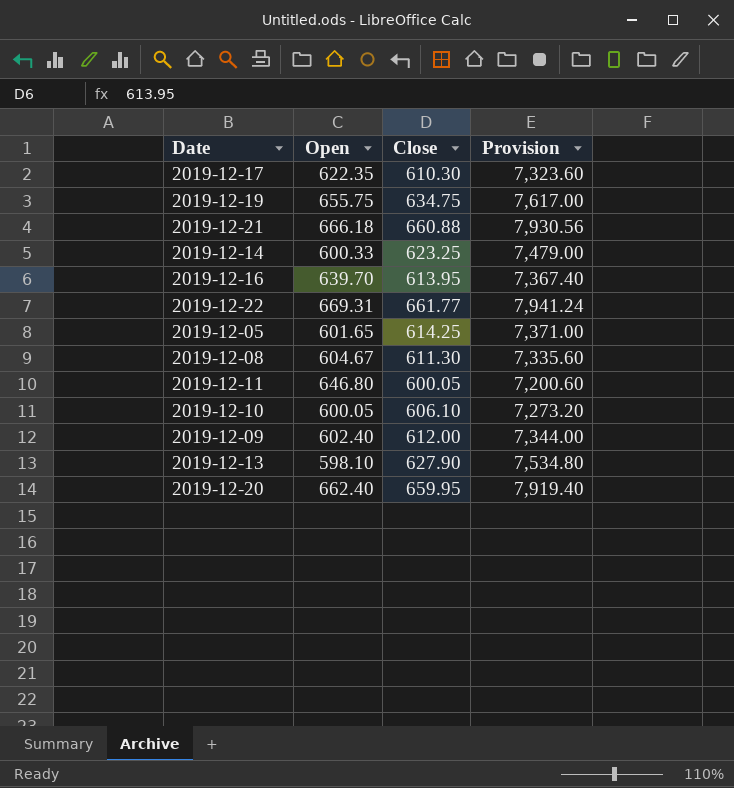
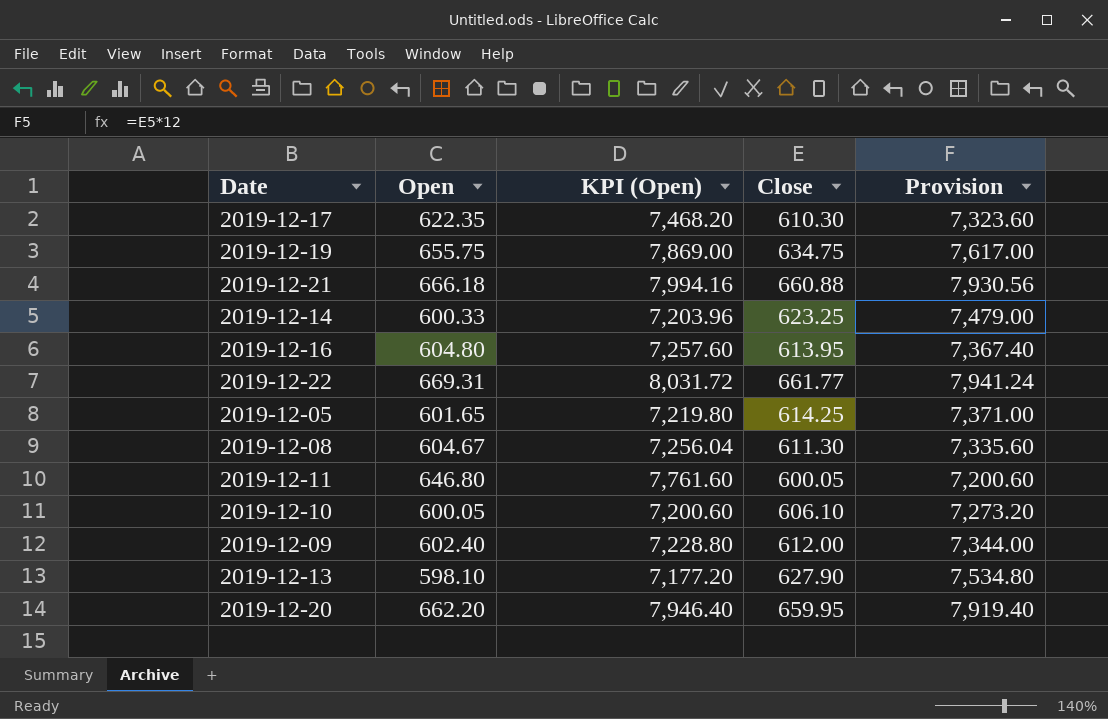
column KPI (Open) | formula: none -> [Open] * 12
2019-12-16 | Open: 639.70 -> 604.80
2019-12-20 | Open: 662.40 -> 662.20

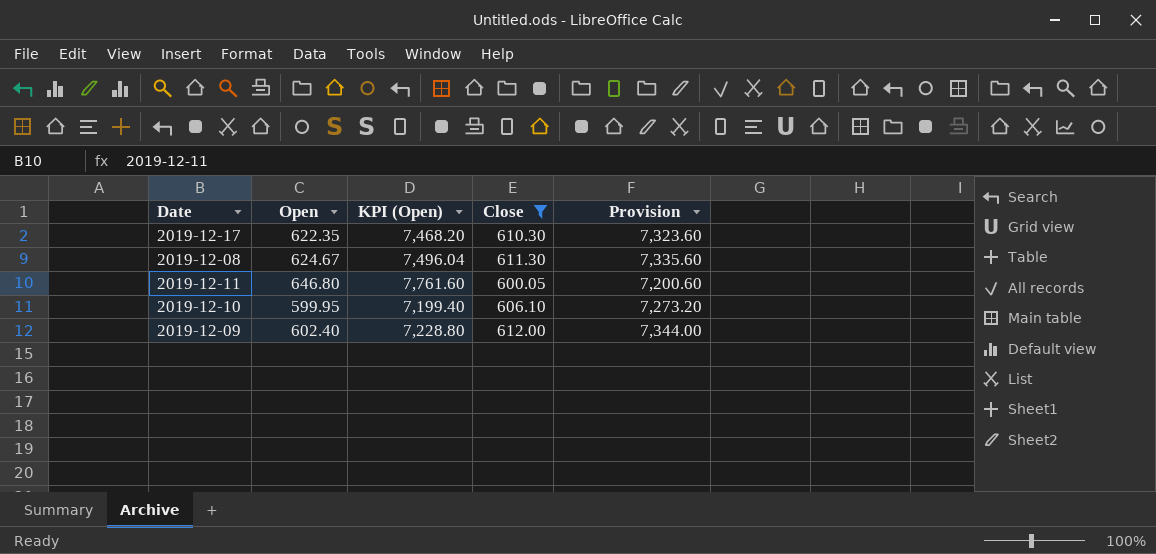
filter: none -> Close <= 612.00
2019-12-08 | Open: 604.67 -> 624.67
2019-12-08 | KPI (Open): 7,256.04 -> 7,496.04
2019-12-10 | Open: 600.05 -> 599.95
2019-12-10 | KPI (Open): 7,200.60 -> 7,199.40

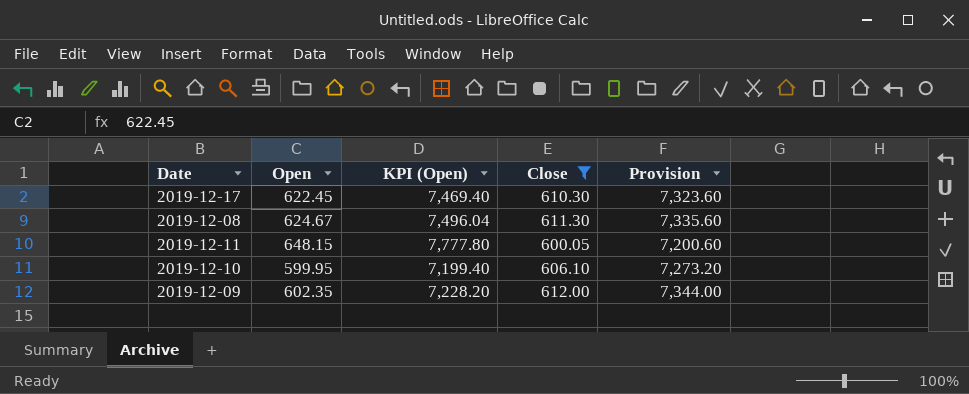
2019-12-17 | Open: 622.35 -> 622.45
2019-12-17 | KPI (Open): 7,468.20 -> 7,469.40
2019-12-11 | Open: 646.80 -> 648.15
2019-12-11 | KPI (Open): 7,761.60 -> 7,777.80
2019-12-09 | Open: 602.40 -> 602.35
2019-12-09 | KPI (Open): 7,228.80 -> 7,228.20

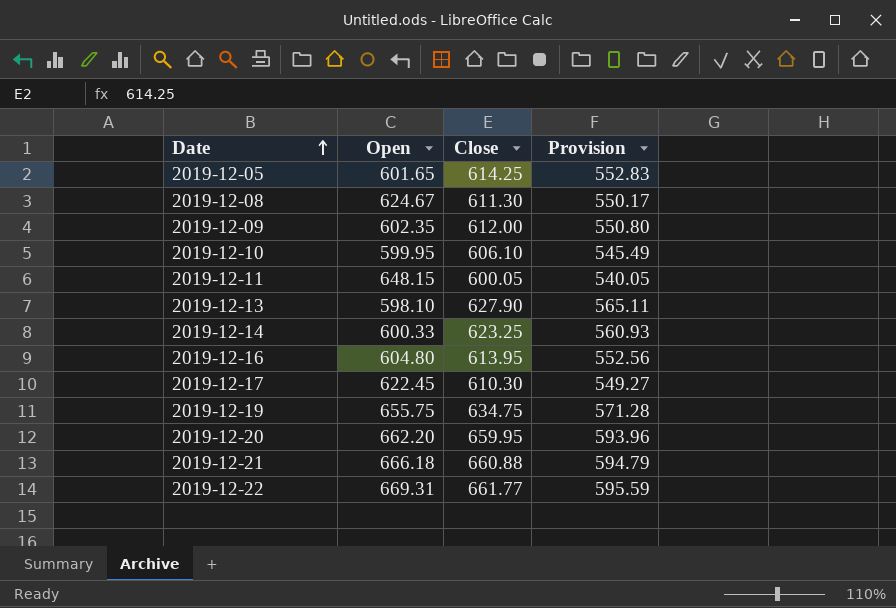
filter: Close <= 612.00 -> none
row order: none -> Date ascending
column KPI (Open) | formula: [Open] * 12 -> none
column Provision | formula: [Close] * 12 -> [Close] * 0.9

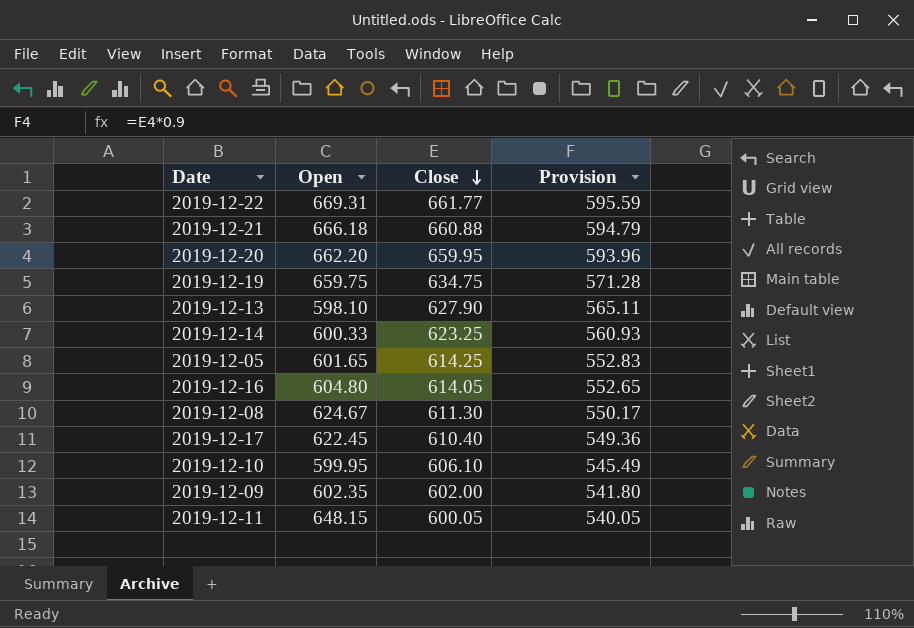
row order: Date ascending -> Close descending
2019-12-19 | Open: 655.75 -> 659.75
2019-12-16 | Close: 613.95 -> 614.05
2019-12-16 | Provision: 552.56 -> 552.65
2019-12-17 | Close: 610.30 -> 610.40
2019-12-17 | Provision: 549.27 -> 549.36
2019-12-09 | Close: 612.00 -> 602.00
2019-12-09 | Provision: 550.80 -> 541.80

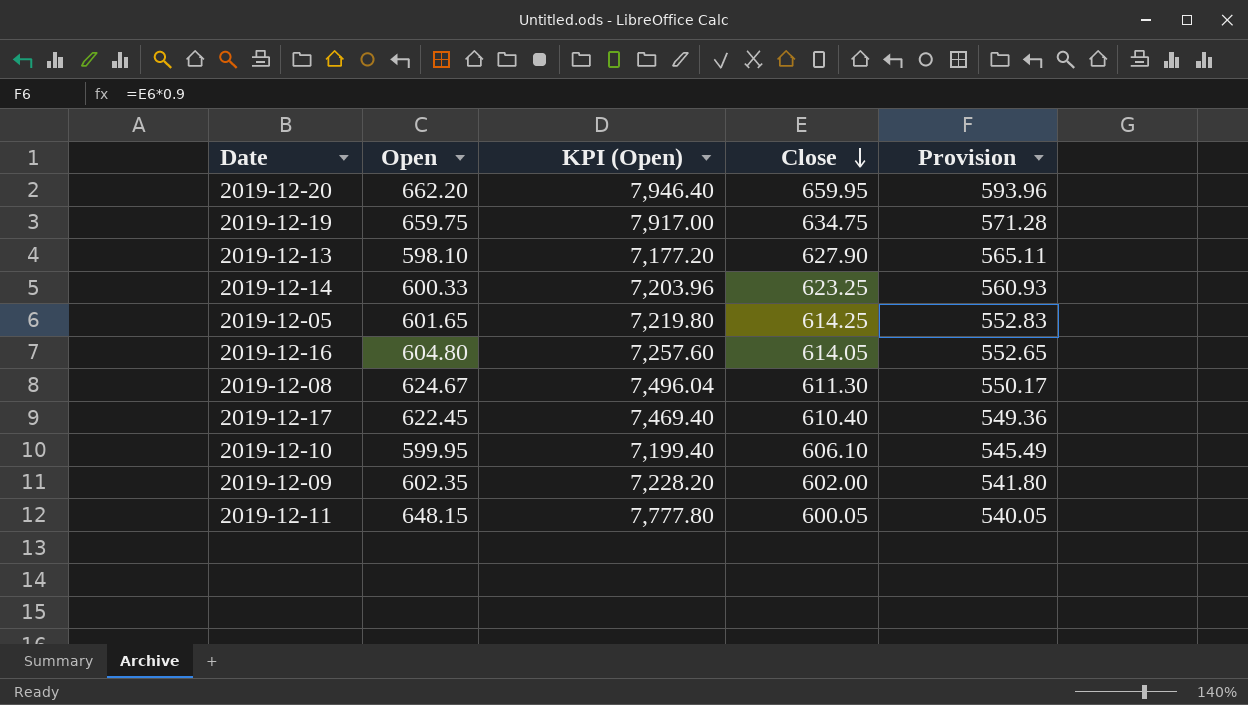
column KPI (Open) | formula: none -> [Open] * 12
row 2019-12-22: 669.31 | 661.77 | 595.59 -> none
row 2019-12-21: 666.18 | 660.88 | 594.79 -> none

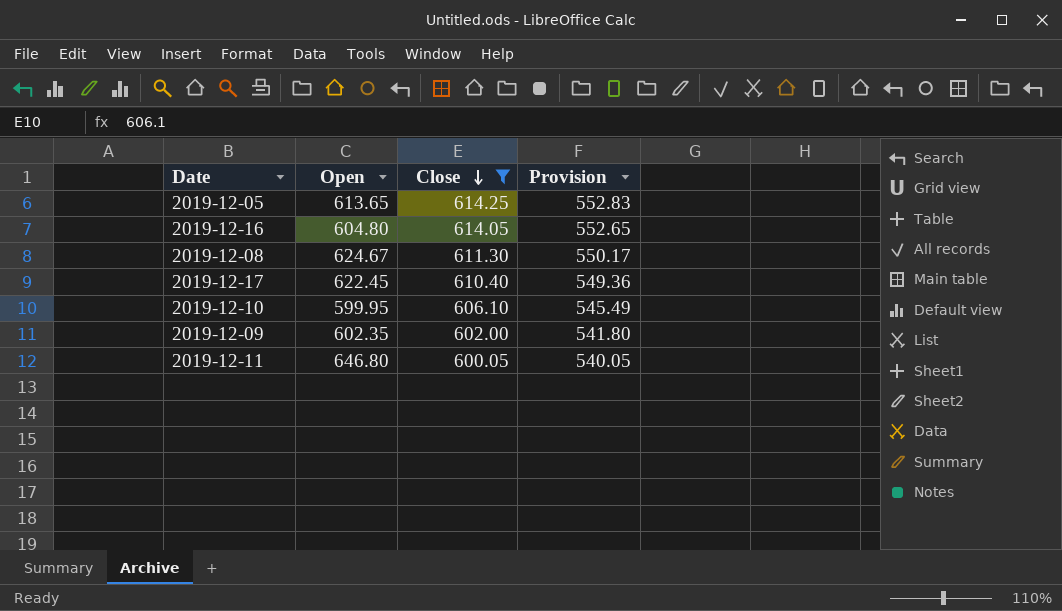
filter: none -> Close <= 614.25
column KPI (Open) | formula: [Open] * 12 -> none
2019-12-05 | Open: 601.65 -> 613.65
2019-12-11 | Open: 648.15 -> 646.80

